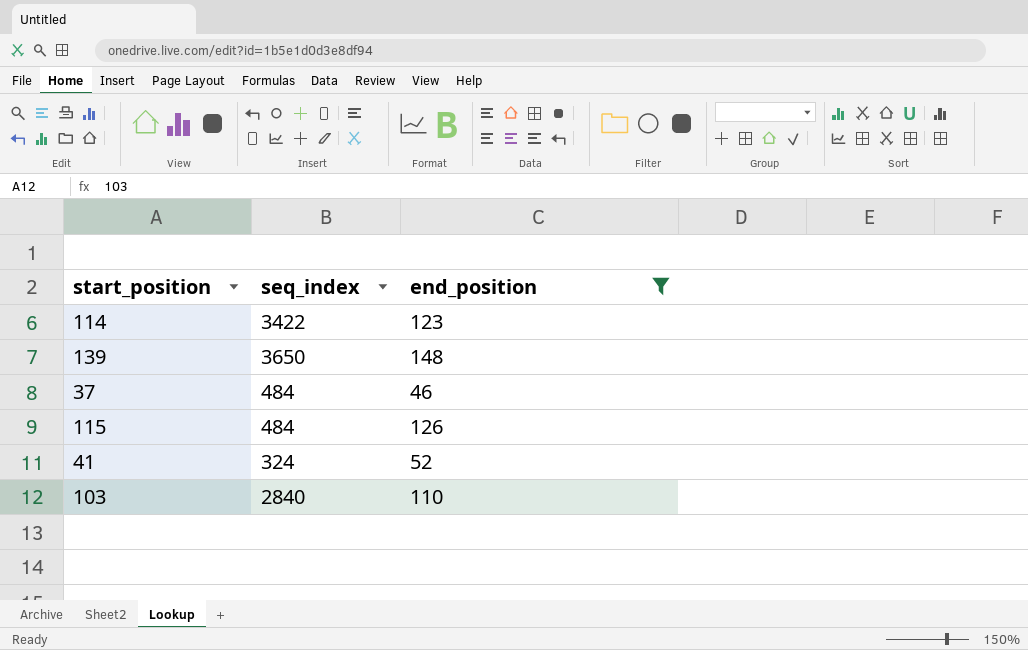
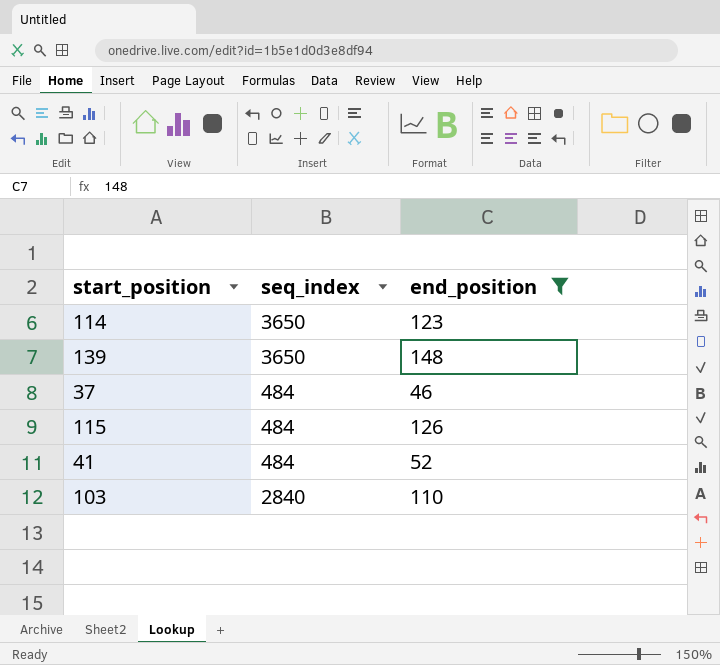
114 | seq_index: 3422 -> 3650
41 | seq_index: 324 -> 484

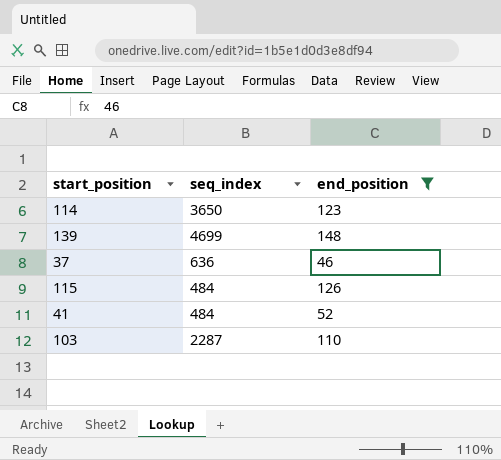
139 | seq_index: 3650 -> 4699
37 | seq_index: 484 -> 636
103 | seq_index: 2840 -> 2287

